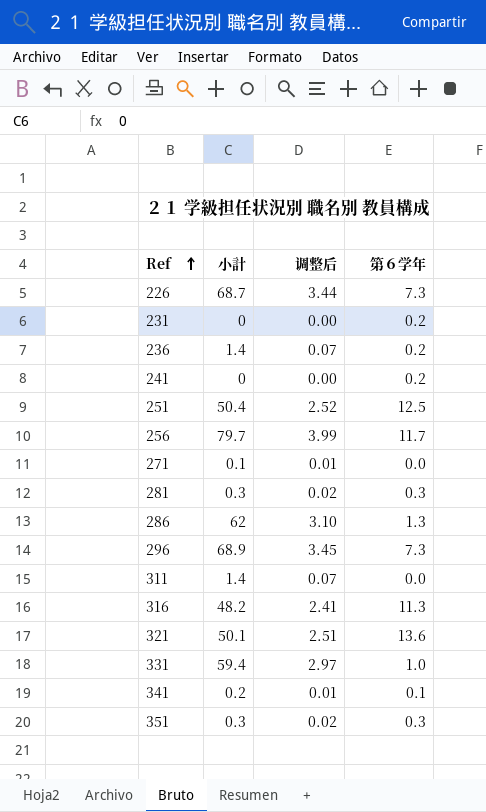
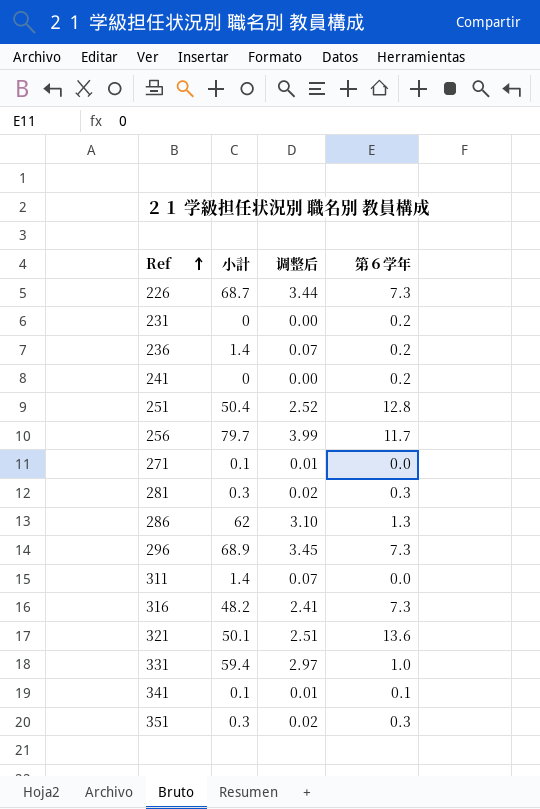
251 | 第６学年: 12.5 -> 12.8
316 | 第６学年: 11.3 -> 7.3
341 | 小計: 0.2 -> 0.1

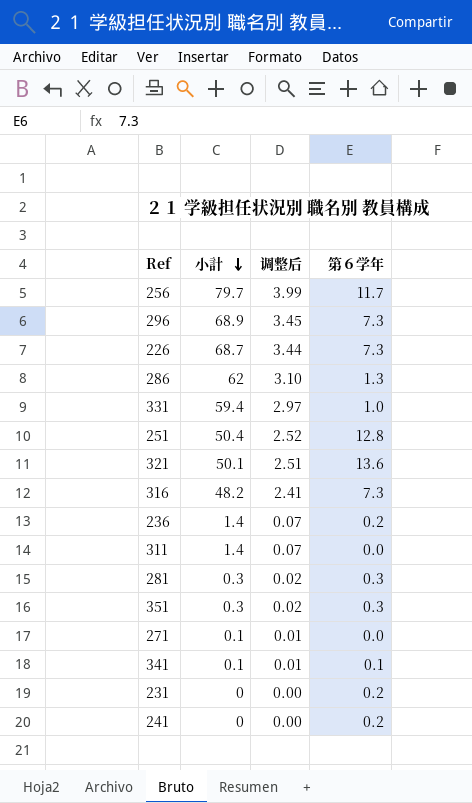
row order: Ref ascending -> 小計 descending

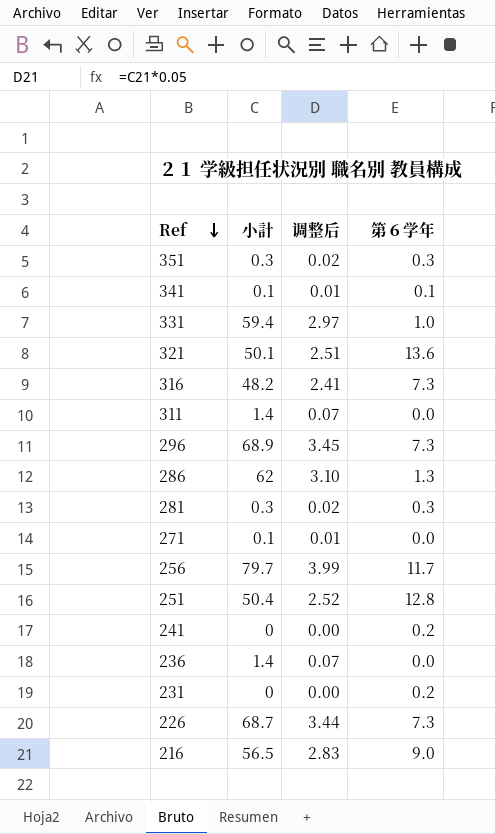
row order: 小計 descending -> Ref descending
236 | 第６学年: 0.2 -> 0.0
row 216: none -> 56.5 | 2.83 | 9.0

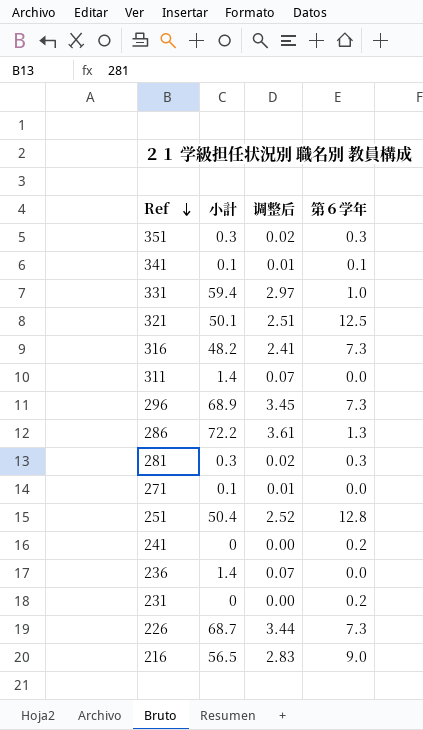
row 256: 79.7 | 3.99 | 11.7 -> none
321 | 第６学年: 13.6 -> 12.5
286 | 小計: 62 -> 72.2
286 | 调整后: 3.10 -> 3.61

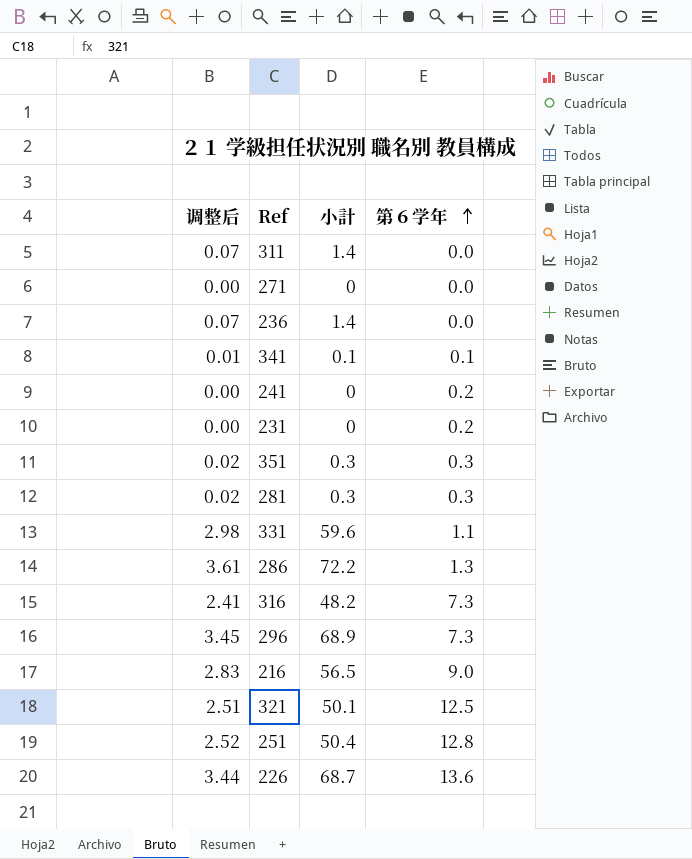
row order: Ref descending -> 第６学年 ascending
column 调整后 | position: 3 -> 1
271 | 调整后: 0.01 -> 0.00
271 | 小計: 0.1 -> 0
331 | 调整后: 2.97 -> 2.98
331 | 小計: 59.4 -> 59.6
331 | 第６学年: 1.0 -> 1.1
226 | 第６学年: 7.3 -> 13.6

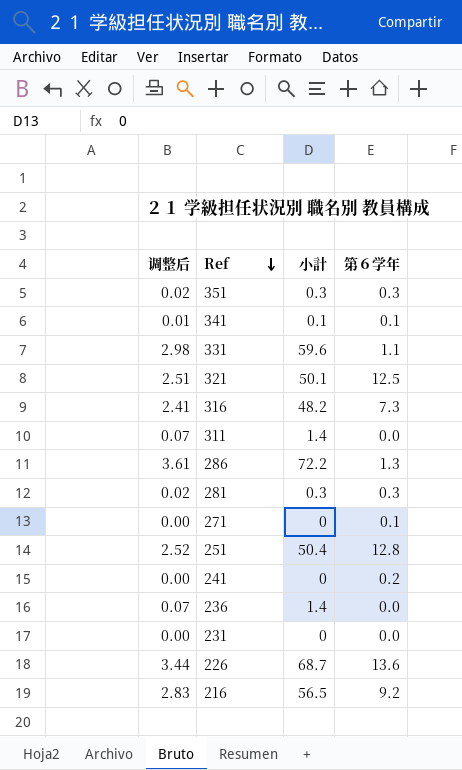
row order: 第６学年 ascending -> Ref descending
row 296: 3.45 | 68.9 | 7.3 -> none
271 | 第６学年: 0.0 -> 0.1
231 | 第６学年: 0.2 -> 0.0
216 | 第６学年: 9.0 -> 9.2

